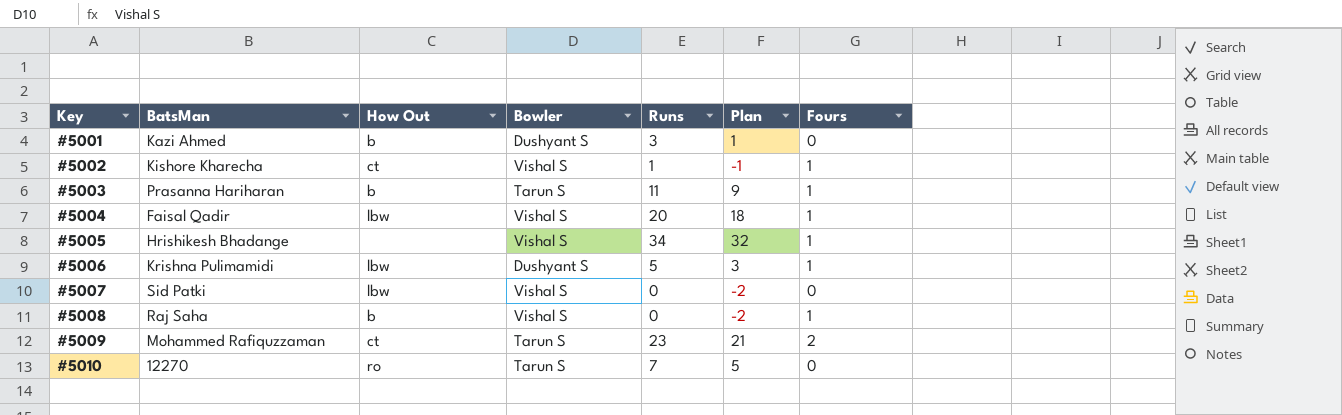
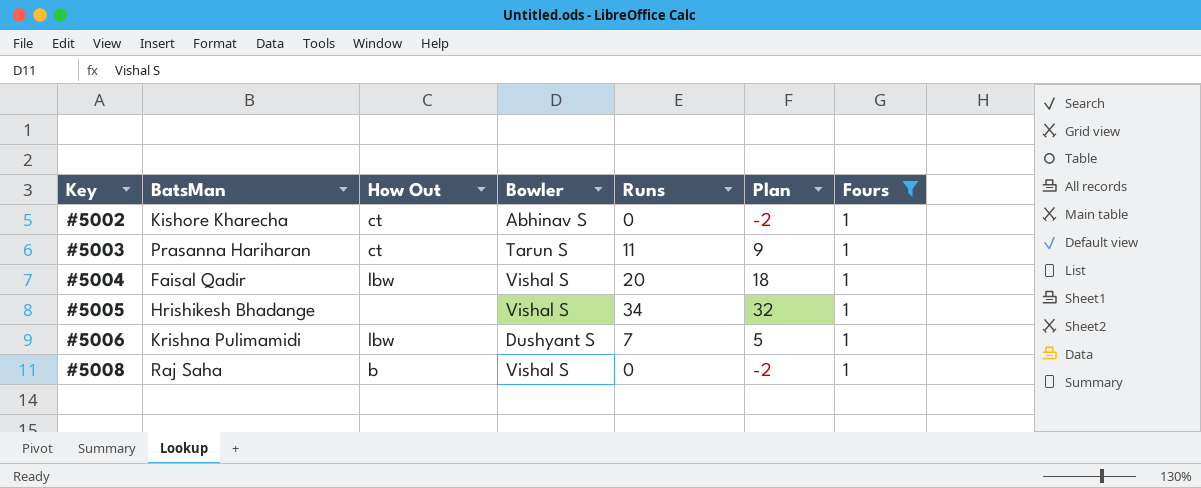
filter: none -> Fours = 1
#5002 | Bowler: Vishal S -> Abhinav S
#5002 | Runs: 1 -> 0
#5002 | Plan: -1 -> -2
#5003 | How Out: b -> ct
#5006 | Runs: 5 -> 7
#5006 | Plan: 3 -> 5

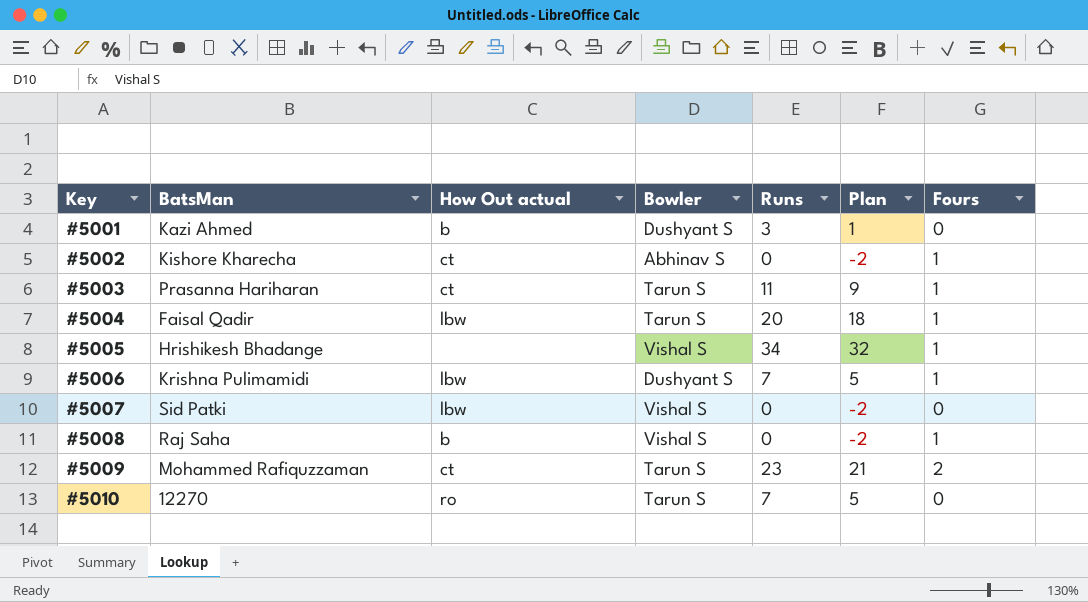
filter: Fours = 1 -> none
column name: How Out -> How Out actual
#5004 | Bowler: Vishal S -> Tarun S

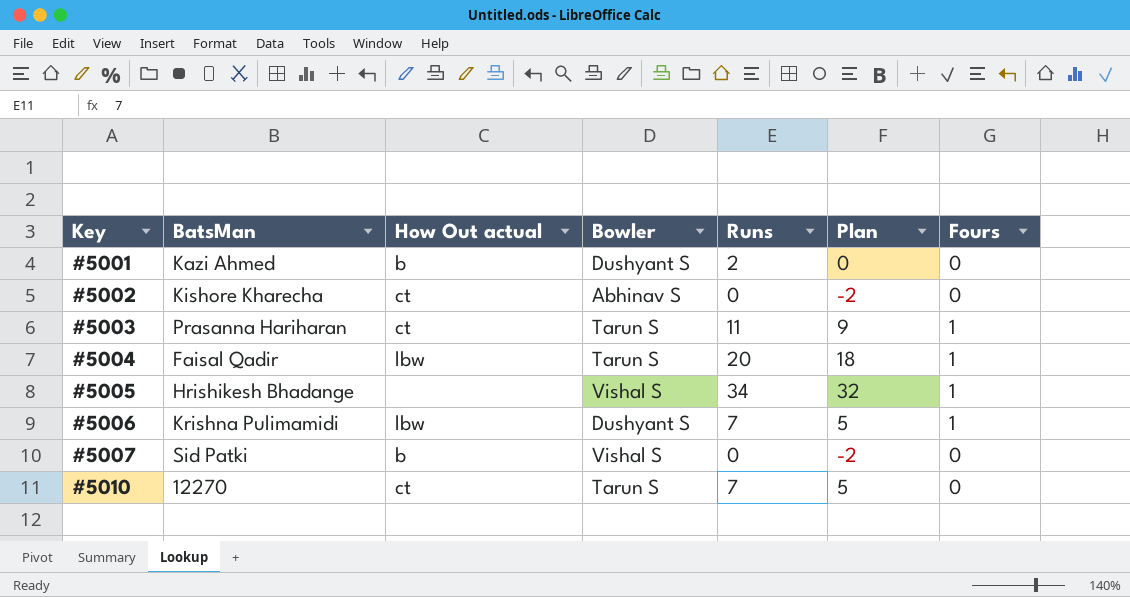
row #5008: Raj Saha | b | Vishal S | 0 | -2 | 1 -> none
row #5009: Mohammed Rafiquzzaman | ct | Tarun S | 23 | 21 | 2 -> none
#5001 | Runs: 3 -> 2
#5001 | Plan: 1 -> 0
#5002 | Fours: 1 -> 0
#5007 | How Out actual: lbw -> b
#5010 | How Out actual: ro -> ct

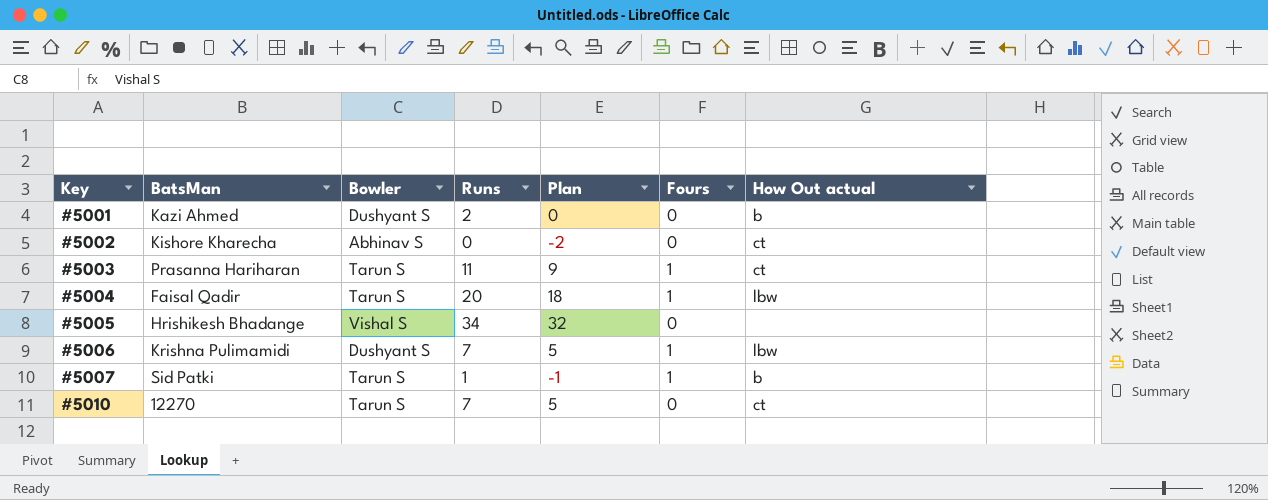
column How Out actual | position: 3 -> 7
#5005 | Fours: 1 -> 0
#5007 | Bowler: Vishal S -> Tarun S
#5007 | Runs: 0 -> 1
#5007 | Plan: -2 -> -1
#5007 | Fours: 0 -> 1

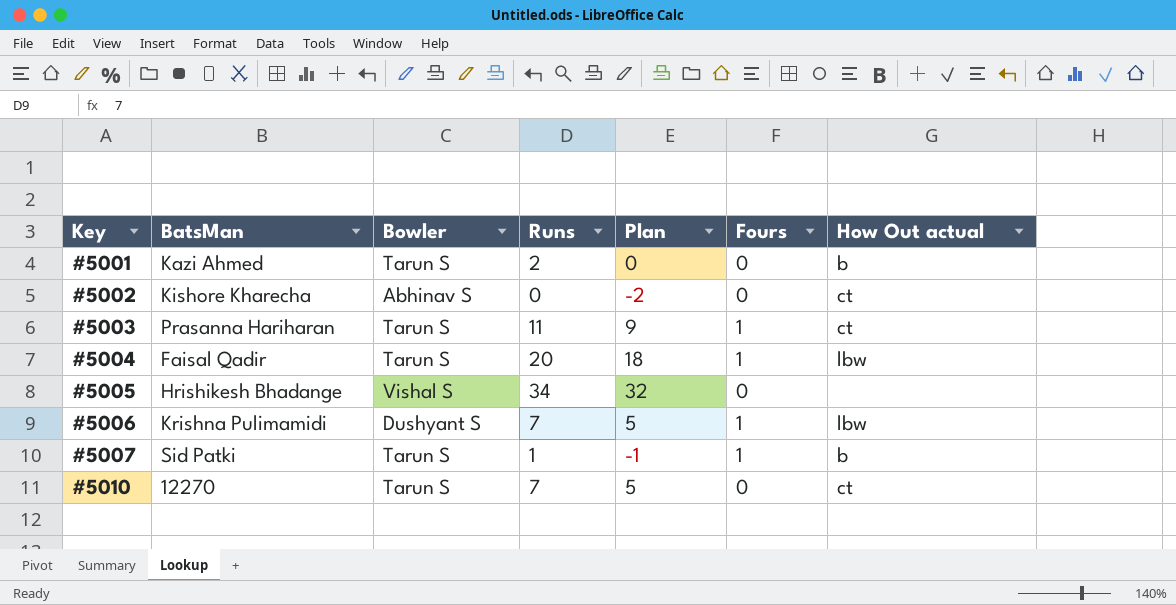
#5001 | Bowler: Dushyant S -> Tarun S

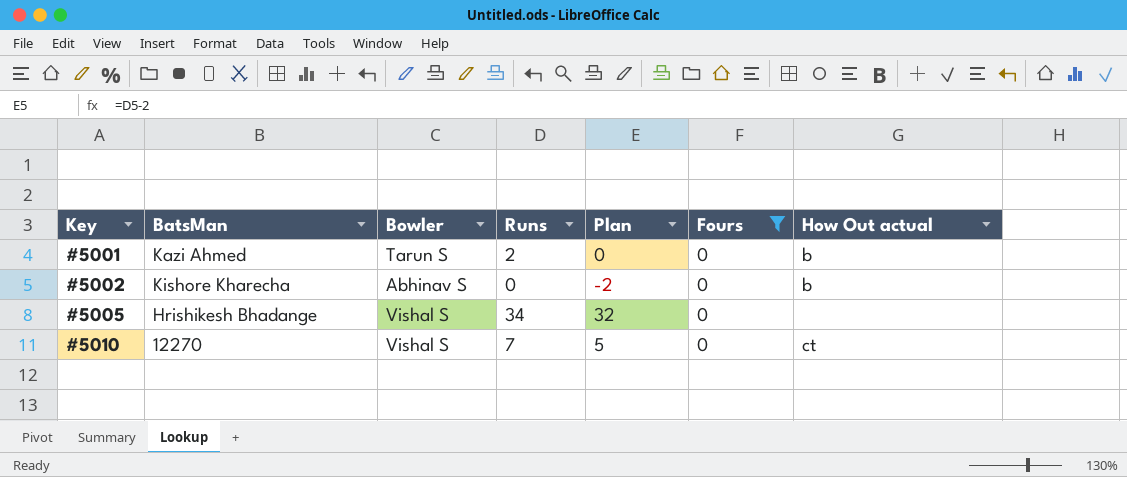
filter: none -> Fours = 0
#5002 | How Out actual: ct -> b
#5010 | Bowler: Tarun S -> Vishal S

